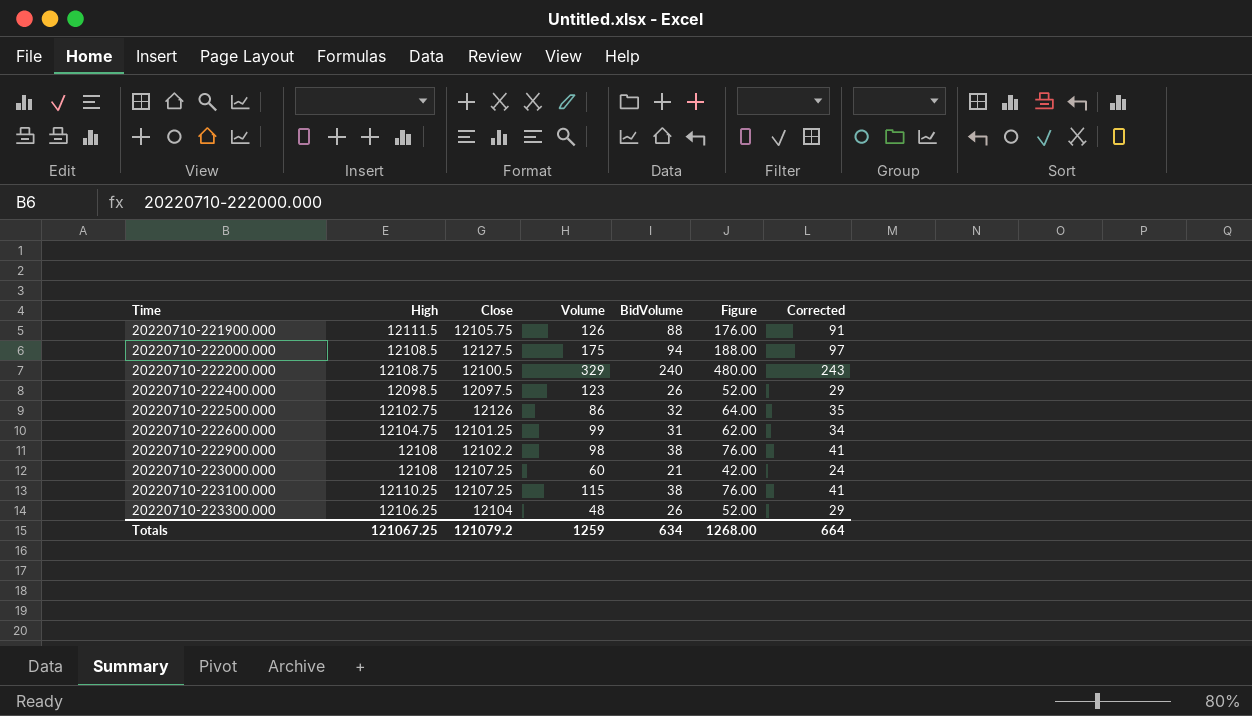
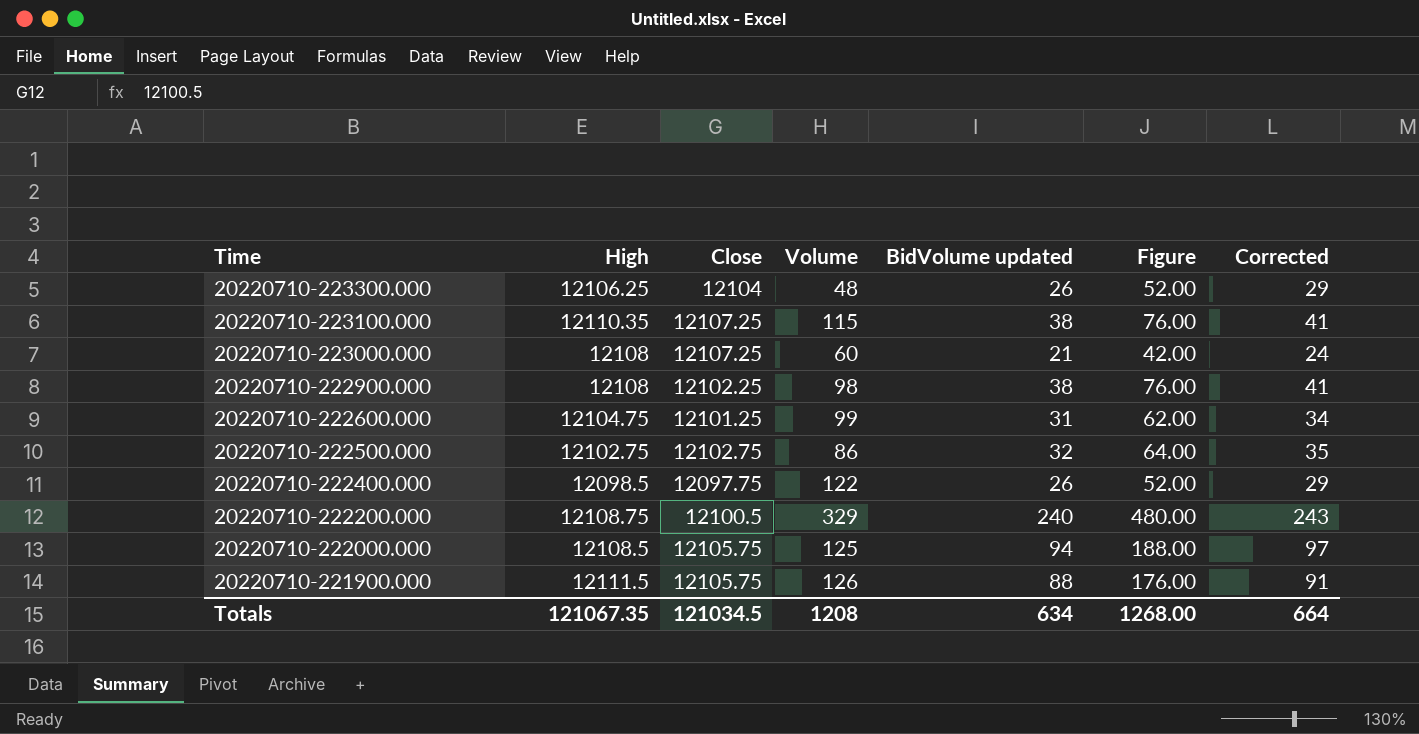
row order: Time ascending -> Time descending
column name: BidVolume -> BidVolume updated
20220710-223100.000 | High: 12110.25 -> 12110.35
20220710-222900.000 | Close: 12102.2 -> 12102.25
20220710-222500.000 | Close: 12126 -> 12102.75
20220710-222400.000 | Close: 12097.5 -> 12097.75
20220710-222400.000 | Volume: 123 -> 122
20220710-222000.000 | Close: 12127.5 -> 12105.75
20220710-222000.000 | Volume: 175 -> 125
Totals | High: 121067.25 -> 121067.35
Totals | Close: 121079.2 -> 121034.5
Totals | Volume: 1259 -> 1208

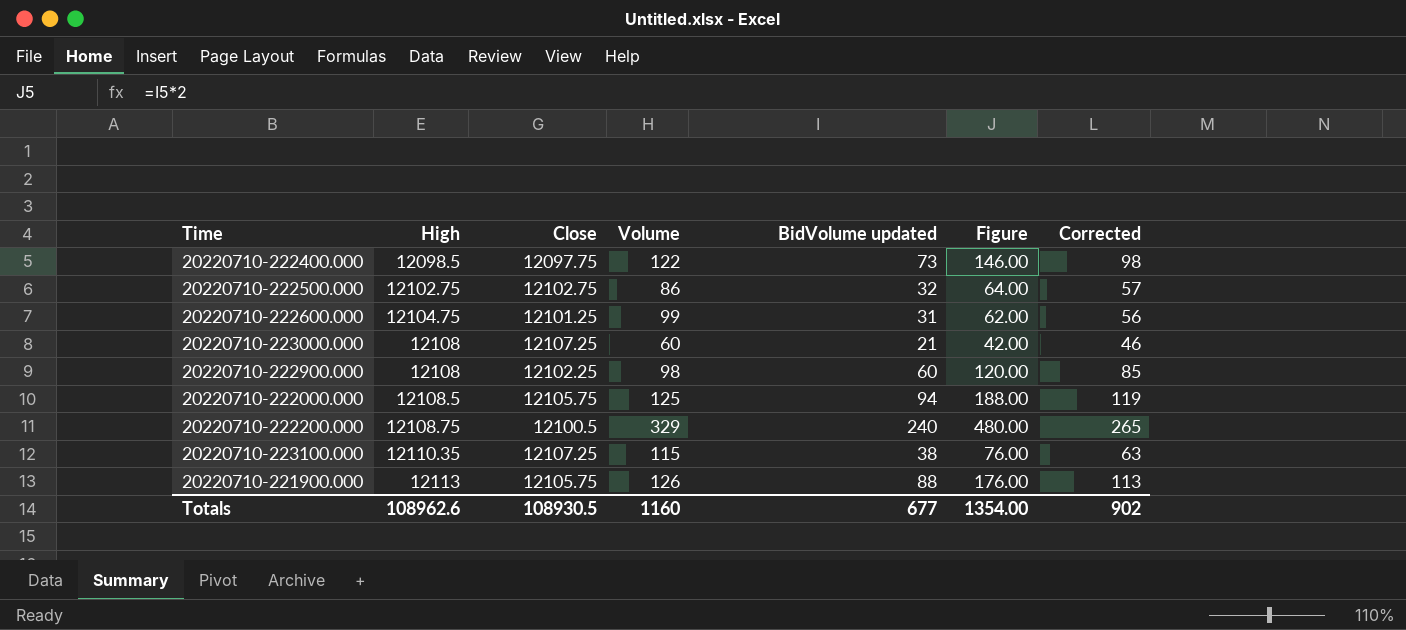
row order: Time descending -> High ascending
column Corrected | formula: [BidVolume updated] + 3 -> [BidVolume updated] + 25
row 20220710-223300.000: 12106.25 | 12104 | 48 | 26 | 52.00 | 29 -> none
20220710-222400.000 | BidVolume updated: 26 -> 73
20220710-222400.000 | Figure: 52.00 -> 146.00
20220710-222900.000 | BidVolume updated: 38 -> 60
20220710-222900.000 | Figure: 76.00 -> 120.00
20220710-221900.000 | High: 12111.5 -> 12113
Totals | High: 121067.35 -> 108962.6
Totals | Close: 121034.5 -> 108930.5
Totals | Volume: 1208 -> 1160
Totals | BidVolume updated: 634 -> 677
Totals | Figure: 1268.00 -> 1354.00
Totals | Corrected: 664 -> 902

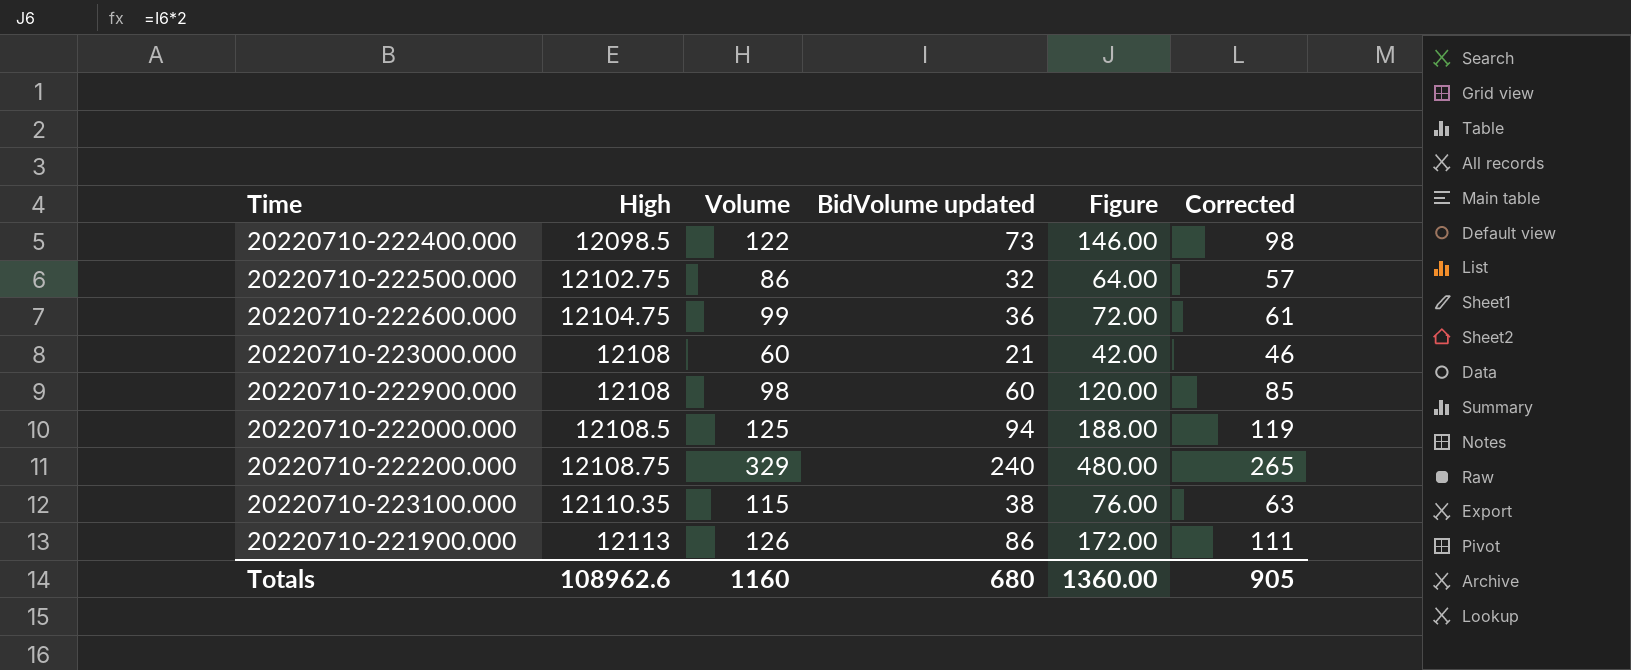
column Close | position: 3 -> none
20220710-222600.000 | BidVolume updated: 31 -> 36
20220710-222600.000 | Figure: 62.00 -> 72.00
20220710-222600.000 | Corrected: 56 -> 61
20220710-221900.000 | BidVolume updated: 88 -> 86
20220710-221900.000 | Figure: 176.00 -> 172.00
20220710-221900.000 | Corrected: 113 -> 111
Totals | BidVolume updated: 677 -> 680
Totals | Figure: 1354.00 -> 1360.00
Totals | Corrected: 902 -> 905

